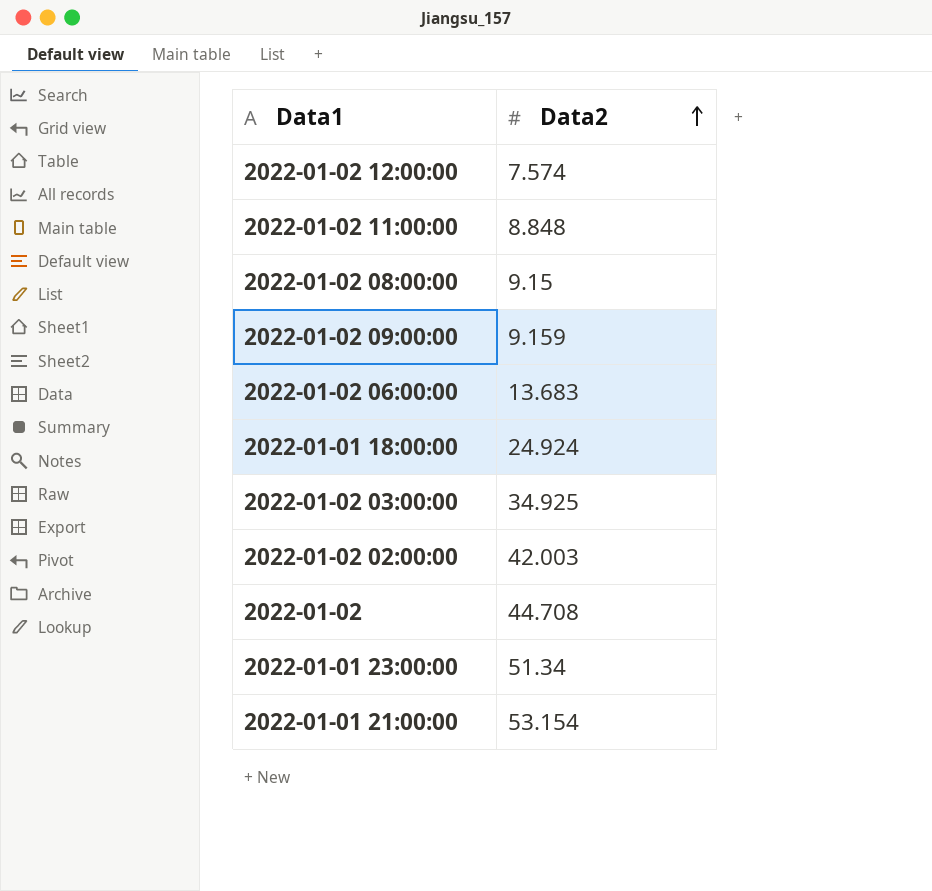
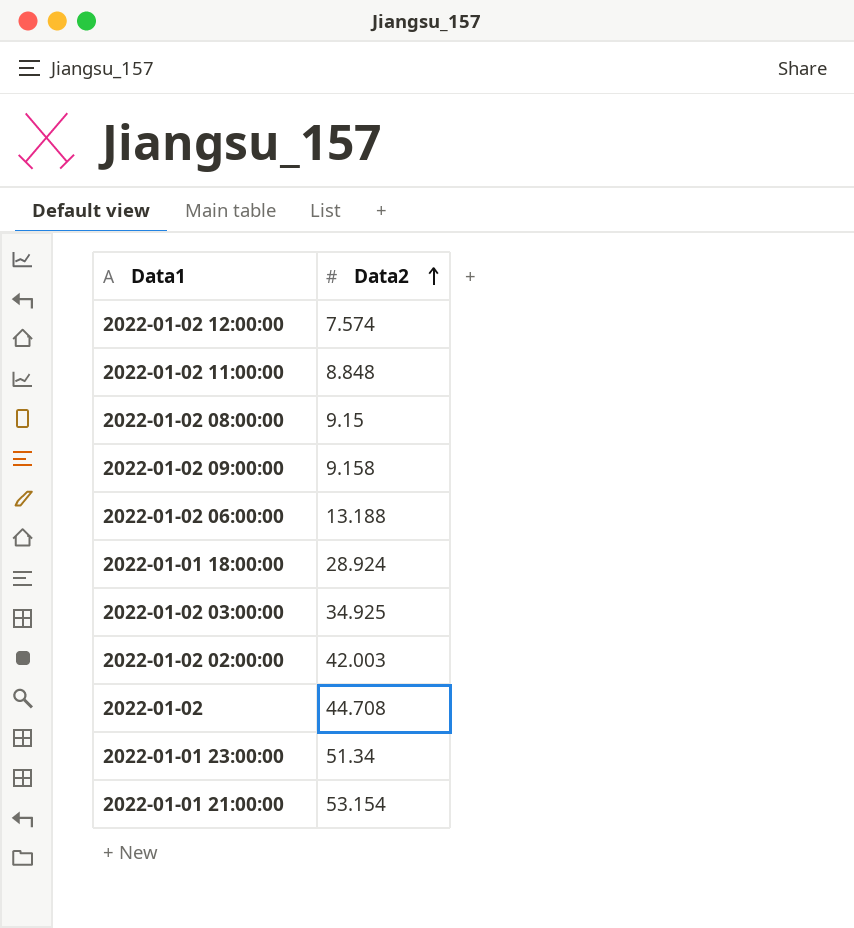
2022-01-02 09:00:00 | Data2: 9.159 -> 9.158
2022-01-02 06:00:00 | Data2: 13.683 -> 13.188
2022-01-01 18:00:00 | Data2: 24.924 -> 28.924

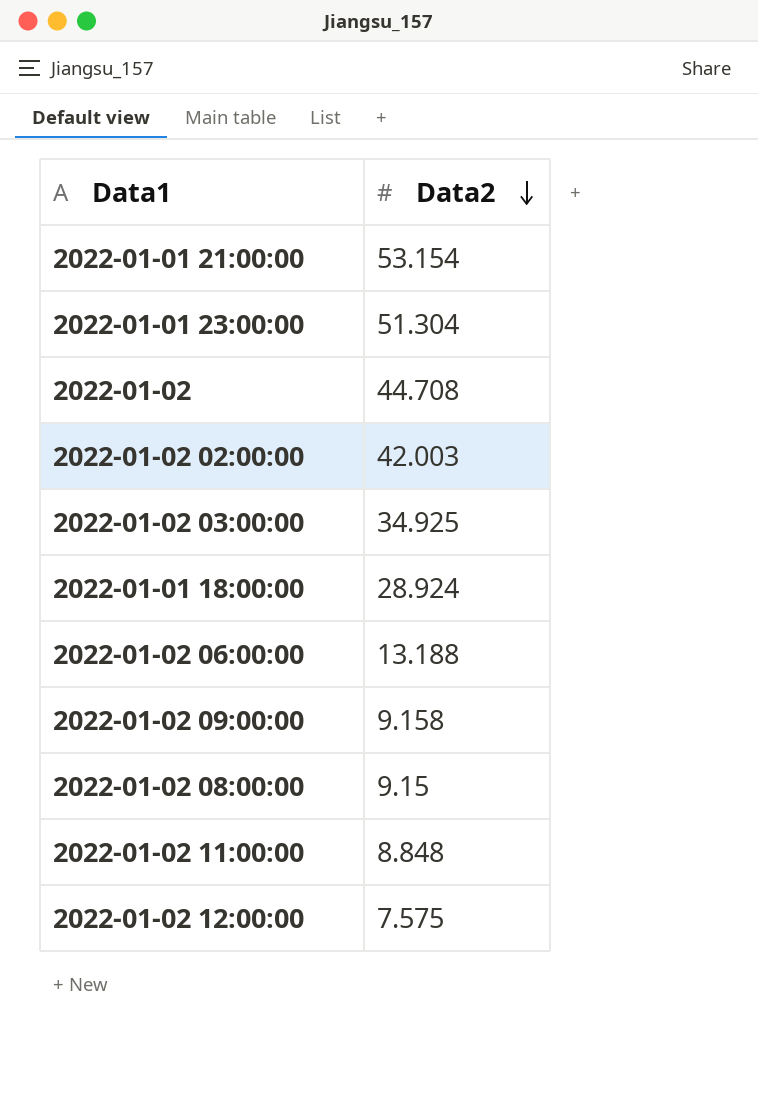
row order: Data2 ascending -> Data2 descending
2022-01-01 23:00:00 | Data2: 51.34 -> 51.304
2022-01-02 12:00:00 | Data2: 7.574 -> 7.575

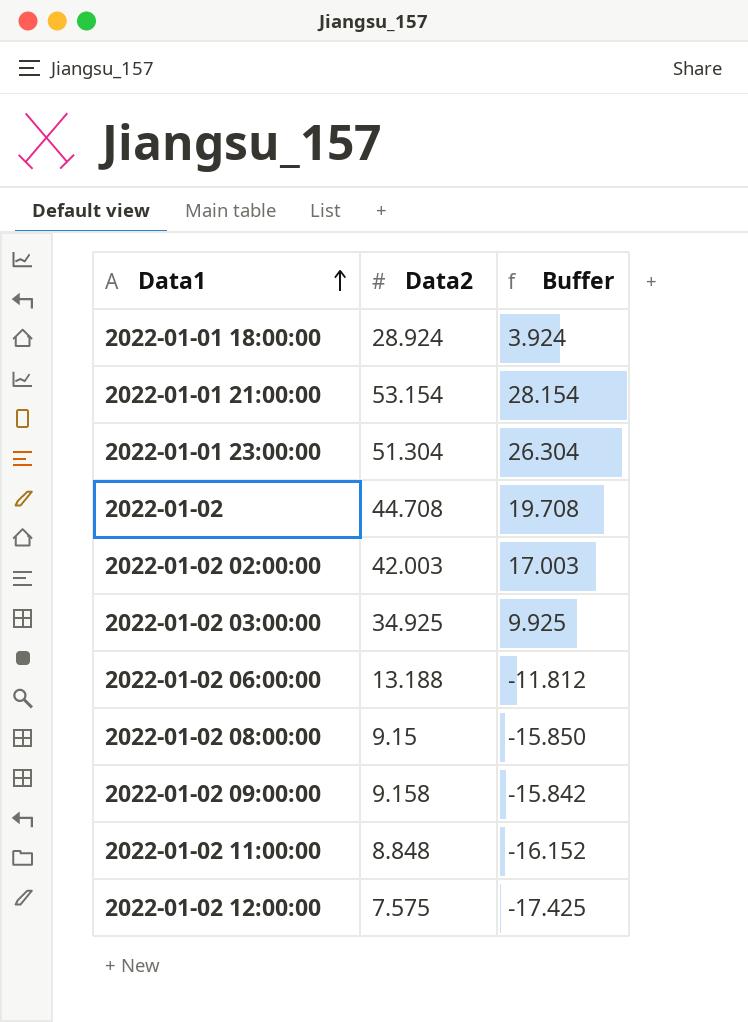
row order: Data2 descending -> Data1 ascending
column Buffer | formula: none -> [Data2] - 25

